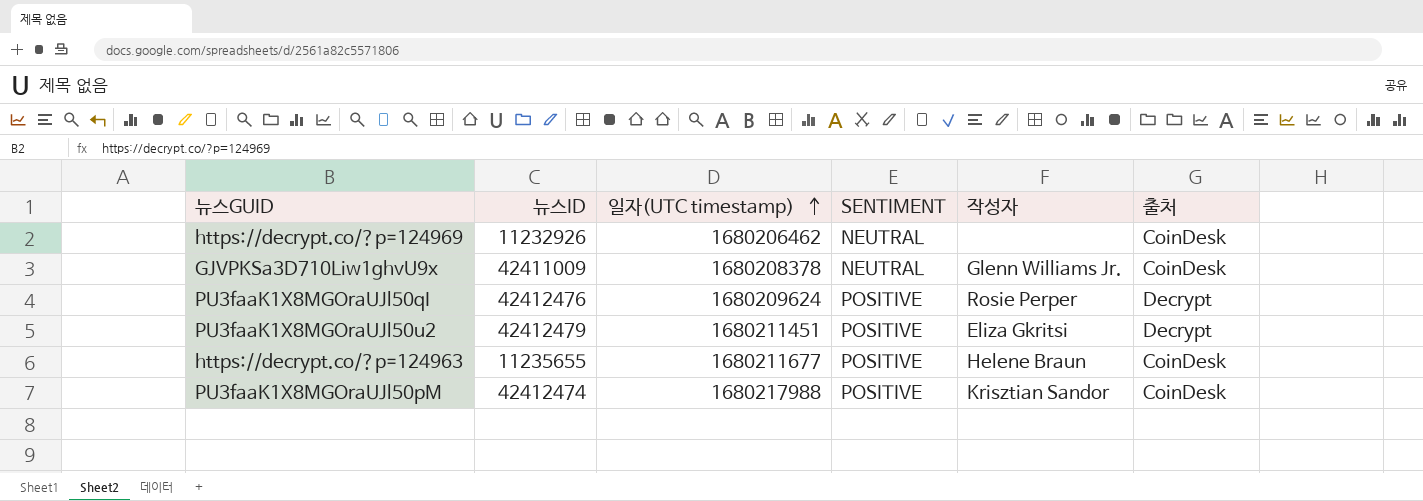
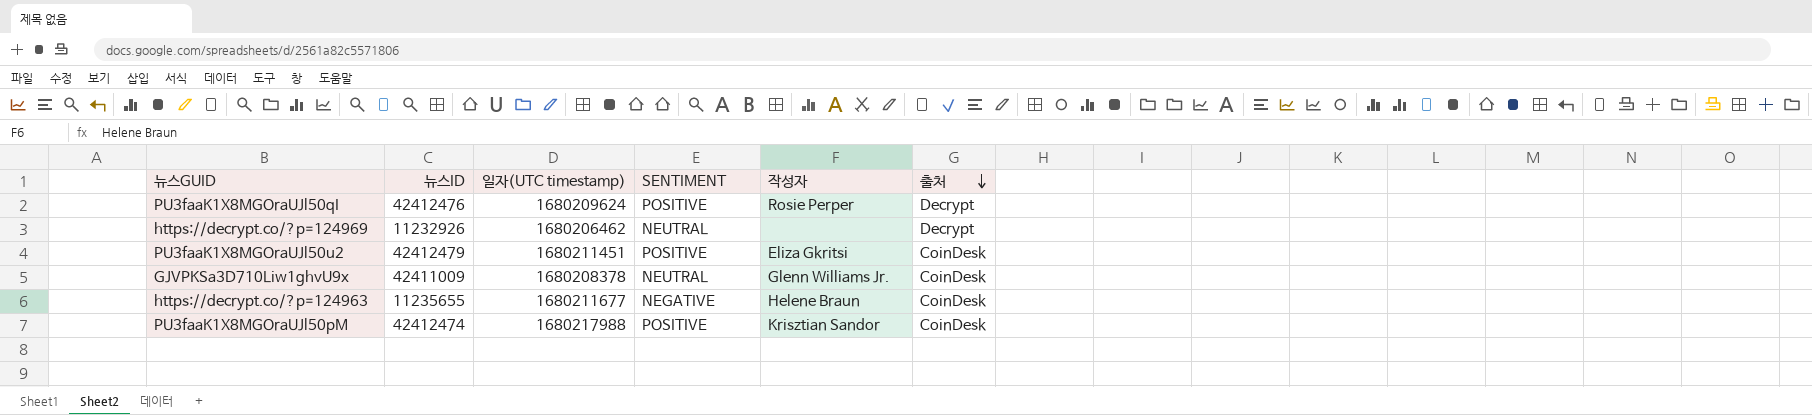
row order: 일자(UTC timestamp) ascending -> 출처 descending
https://decrypt.co/?p=124969 | 출처: CoinDesk -> Decrypt
PU3faaK1X8MGOraUJl50u2 | 출처: Decrypt -> CoinDesk
https://decrypt.co/?p=124963 | SENTIMENT: POSITIVE -> NEGATIVE

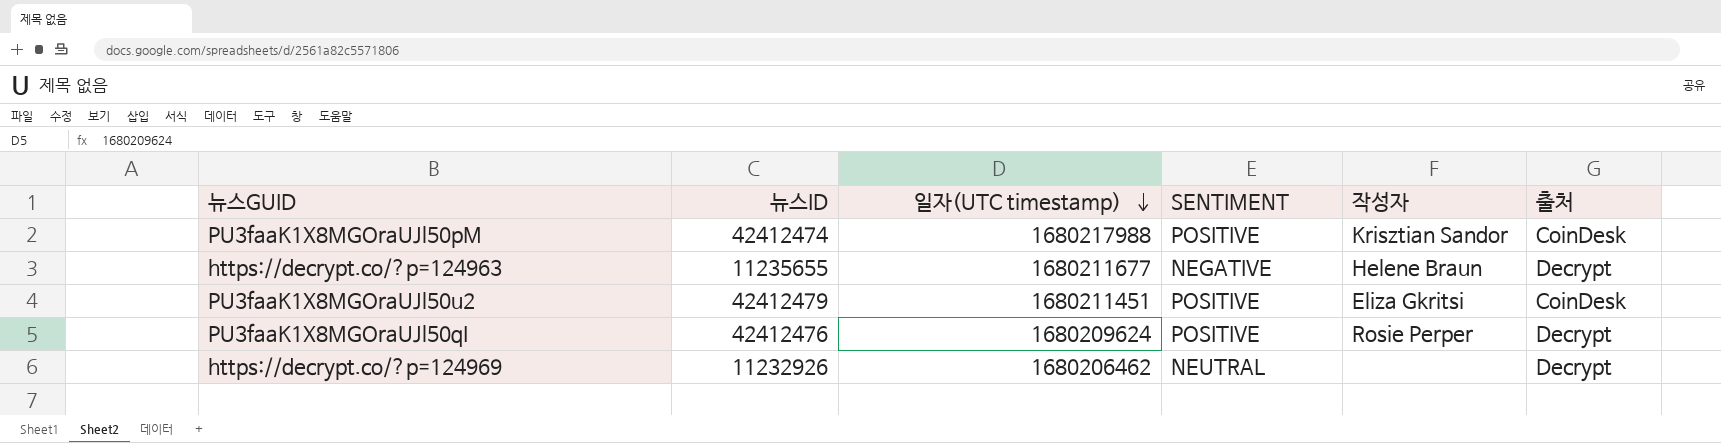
row order: 출처 descending -> 일자(UTC timestamp) descending
row GJVPKSa3D710Liw1ghvU9x: 42411009 | 1680208378 | NEUTRAL | Glenn Williams Jr. | CoinDesk -> none
https://decrypt.co/?p=124963 | 출처: CoinDesk -> Decrypt

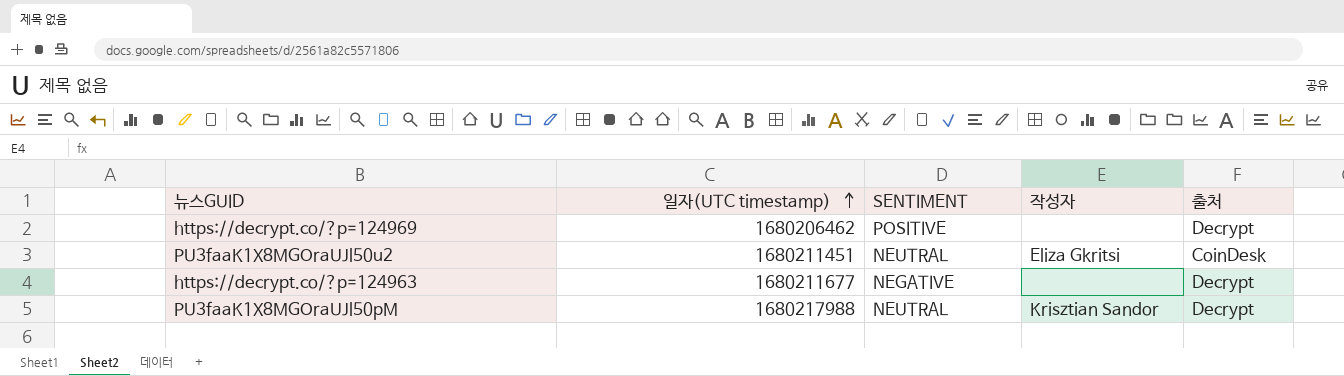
row order: 일자(UTC timestamp) descending -> 일자(UTC timestamp) ascending
column 뉴스ID | position: 2 -> none
row PU3faaK1X8MGOraUJl50qI: 42412476 | 1680209624 | POSITIVE | Rosie Perper | Decrypt -> none
https://decrypt.co/?p=124969 | SENTIMENT: NEUTRAL -> POSITIVE
PU3faaK1X8MGOraUJl50u2 | SENTIMENT: POSITIVE -> NEUTRAL
https://decrypt.co/?p=124963 | 작성자: Helene Braun -> none
PU3faaK1X8MGOraUJl50pM | SENTIMENT: POSITIVE -> NEUTRAL
PU3faaK1X8MGOraUJl50pM | 출처: CoinDesk -> Decrypt

